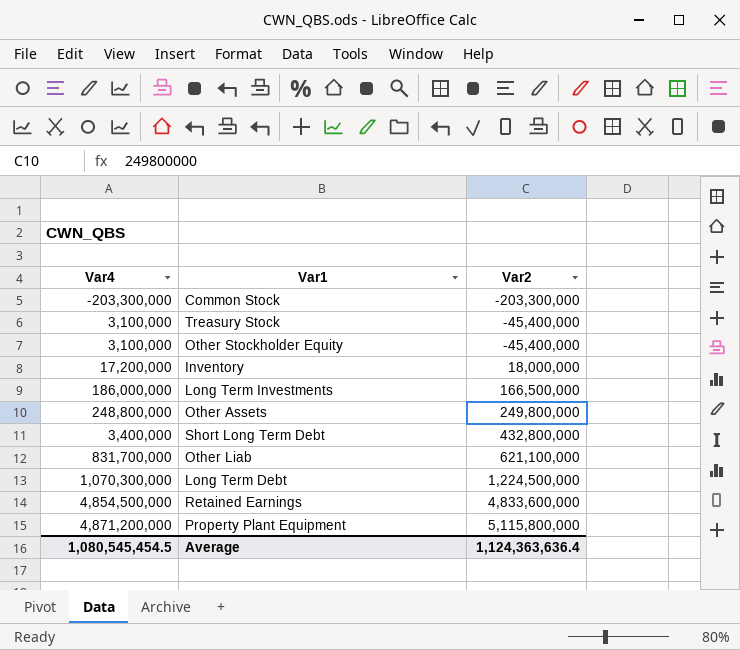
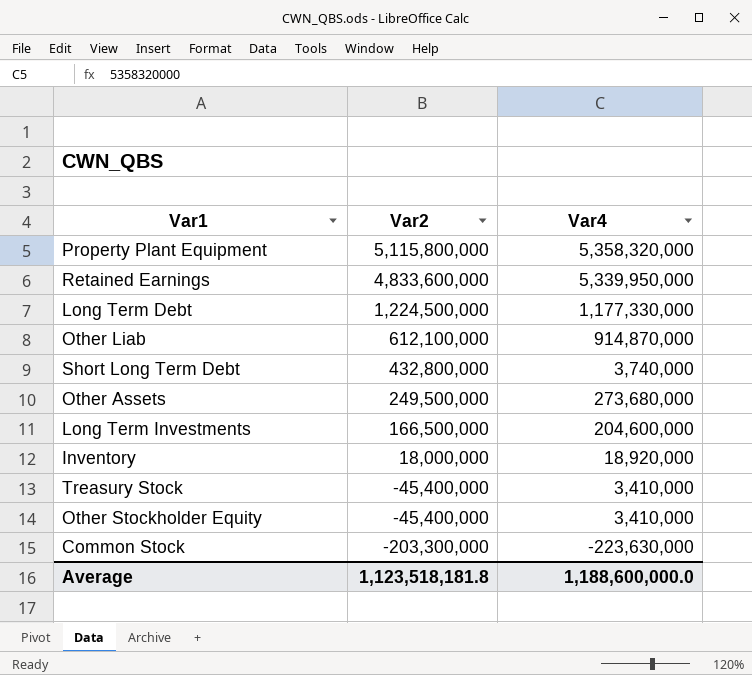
row order: Var2 ascending -> Var2 descending
column Var4 | position: 1 -> 3
Property Plant Equipment | Var4: 4,871,200,000 -> 5,358,320,000
Retained Earnings | Var4: 4,854,500,000 -> 5,339,950,000
Long Term Debt | Var4: 1,070,300,000 -> 1,177,330,000
Other Liab | Var2: 621,100,000 -> 612,100,000
Other Liab | Var4: 831,700,000 -> 914,870,000
Short Long Term Debt | Var4: 3,400,000 -> 3,740,000
Other Assets | Var2: 249,800,000 -> 249,500,000
Other Assets | Var4: 248,800,000 -> 273,680,000
Long Term Investments | Var4: 186,000,000 -> 204,600,000
Inventory | Var4: 17,200,000 -> 18,920,000
Treasury Stock | Var4: 3,100,000 -> 3,410,000
Other Stockholder Equity | Var4: 3,100,000 -> 3,410,000
Common Stock | Var4: -203,300,000 -> -223,630,000
Average | Var2: 1,124,363,636.4 -> 1,123,518,181.8
Average | Var4: 1,080,545,454.5 -> 1,188,600,000.0

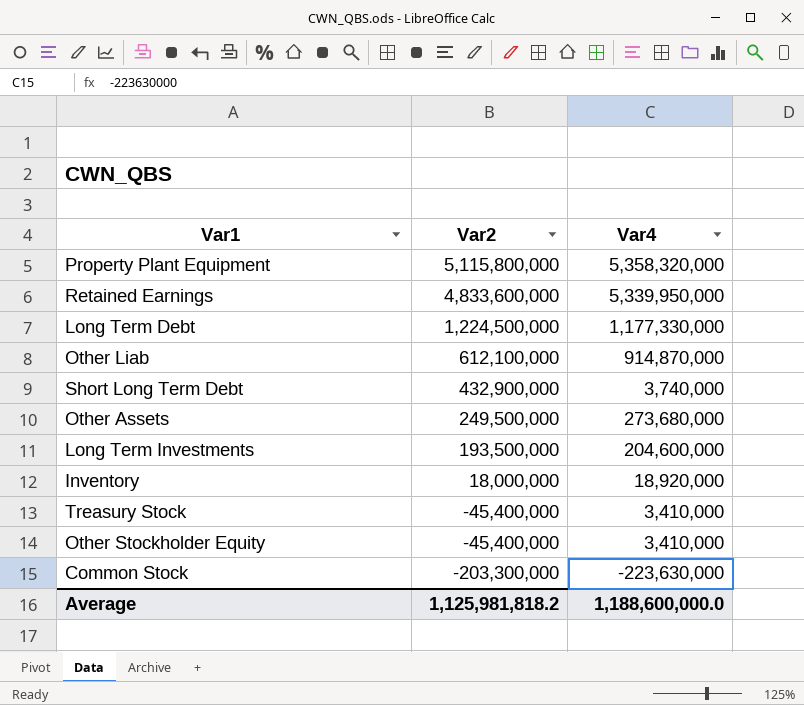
Short Long Term Debt | Var2: 432,800,000 -> 432,900,000
Long Term Investments | Var2: 166,500,000 -> 193,500,000
Average | Var2: 1,123,518,181.8 -> 1,125,981,818.2

